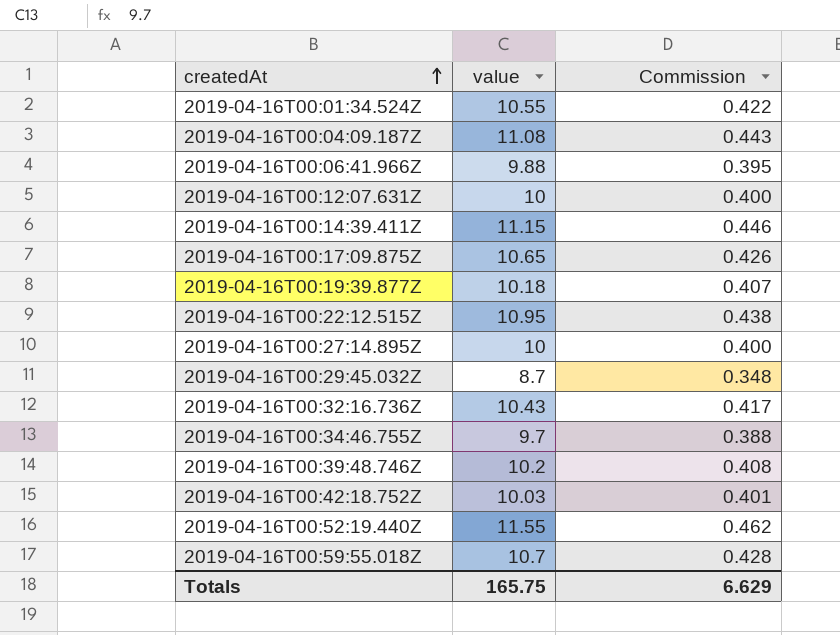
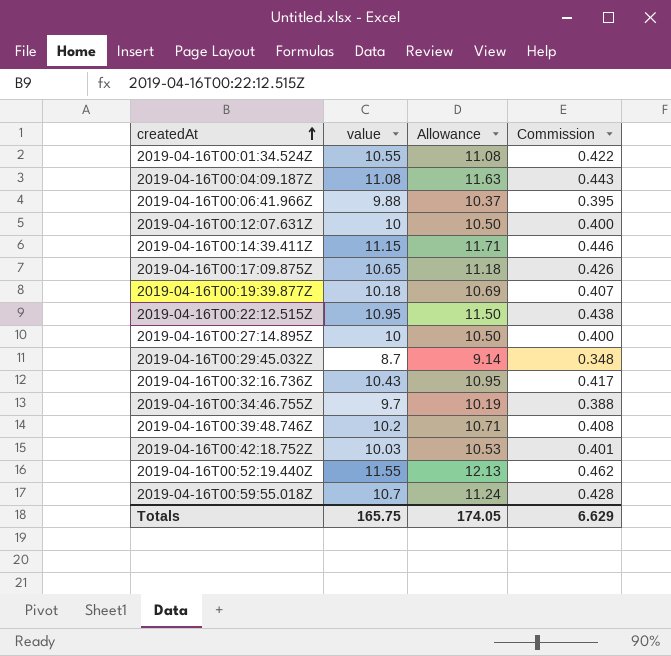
column Allowance | formula: none -> [value] * 1.05

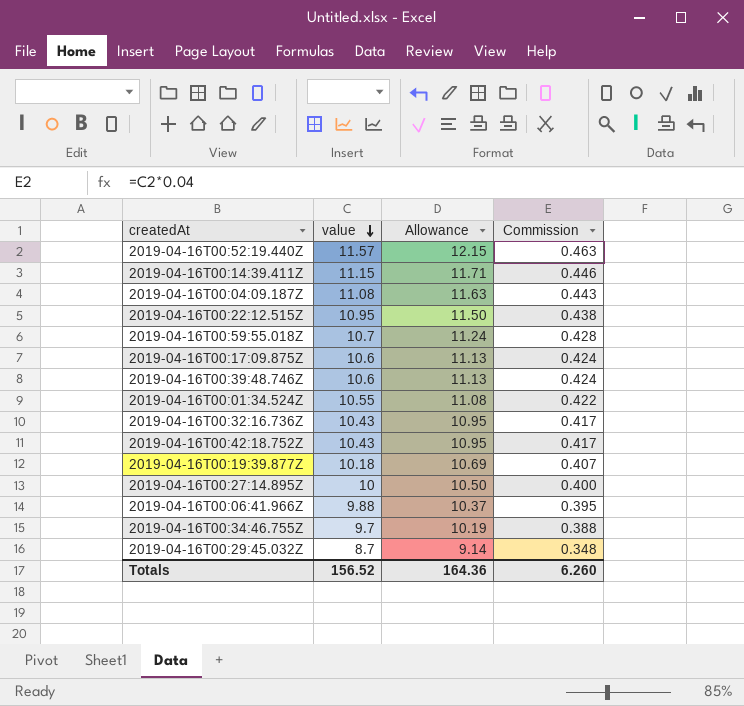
row order: createdAt ascending -> value descending
row 2019-04-16T00:12:07.631Z: 10 | 10.50 | 0.400 -> none
2019-04-16T00:52:19.440Z | value: 11.55 -> 11.57
2019-04-16T00:52:19.440Z | Allowance: 12.13 -> 12.15
2019-04-16T00:52:19.440Z | Commission: 0.462 -> 0.463
2019-04-16T00:17:09.875Z | value: 10.65 -> 10.6
2019-04-16T00:17:09.875Z | Allowance: 11.18 -> 11.13
2019-04-16T00:17:09.875Z | Commission: 0.426 -> 0.424
2019-04-16T00:39:48.746Z | value: 10.2 -> 10.6
2019-04-16T00:39:48.746Z | Allowance: 10.71 -> 11.13
2019-04-16T00:39:48.746Z | Commission: 0.408 -> 0.424
2019-04-16T00:42:18.752Z | value: 10.03 -> 10.43
2019-04-16T00:42:18.752Z | Allowance: 10.53 -> 10.95
2019-04-16T00:42:18.752Z | Commission: 0.401 -> 0.417
Totals | value: 165.75 -> 156.52
Totals | Allowance: 174.05 -> 164.36
Totals | Commission: 6.629 -> 6.260

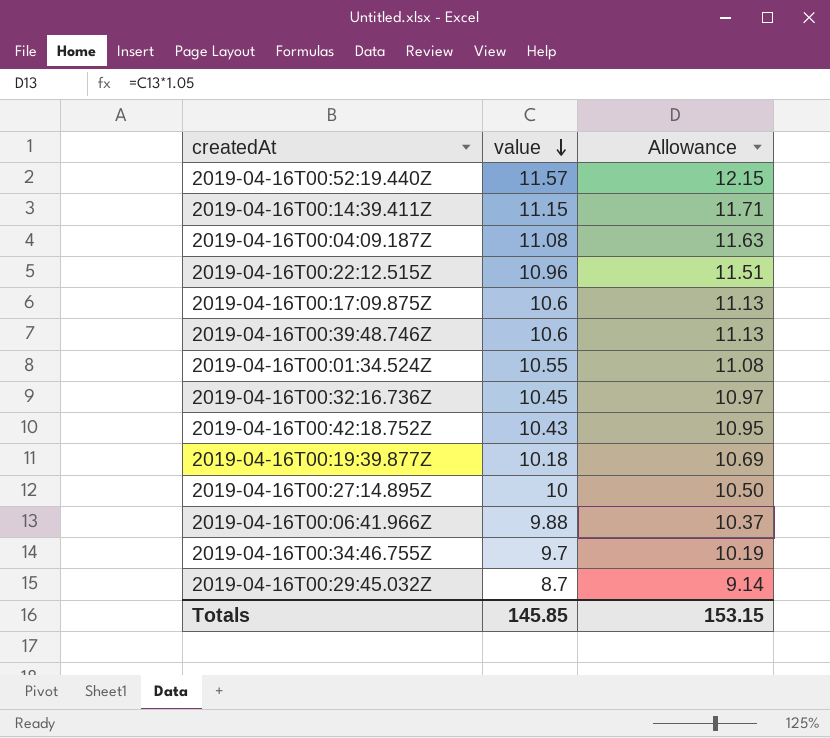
column Commission | formula: [value] * 0.04 -> none
row 2019-04-16T00:59:55.018Z: 10.7 | 11.24 | 0.428 -> none
2019-04-16T00:22:12.515Z | value: 10.95 -> 10.96
2019-04-16T00:22:12.515Z | Allowance: 11.50 -> 11.51
2019-04-16T00:32:16.736Z | value: 10.43 -> 10.45
2019-04-16T00:32:16.736Z | Allowance: 10.95 -> 10.97
Totals | value: 156.52 -> 145.85
Totals | Allowance: 164.36 -> 153.15

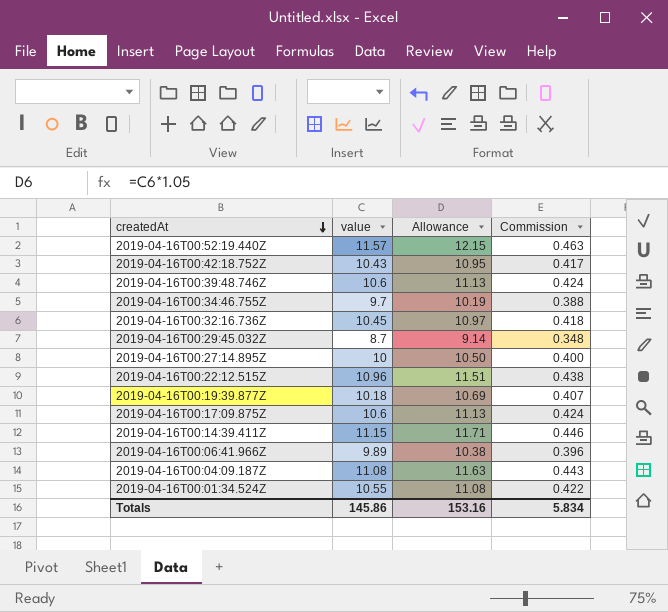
row order: value descending -> createdAt descending
column Commission | formula: none -> [value] * 0.04
2019-04-16T00:06:41.966Z | value: 9.88 -> 9.89
2019-04-16T00:06:41.966Z | Allowance: 10.37 -> 10.38
Totals | value: 145.85 -> 145.86
Totals | Allowance: 153.15 -> 153.16

